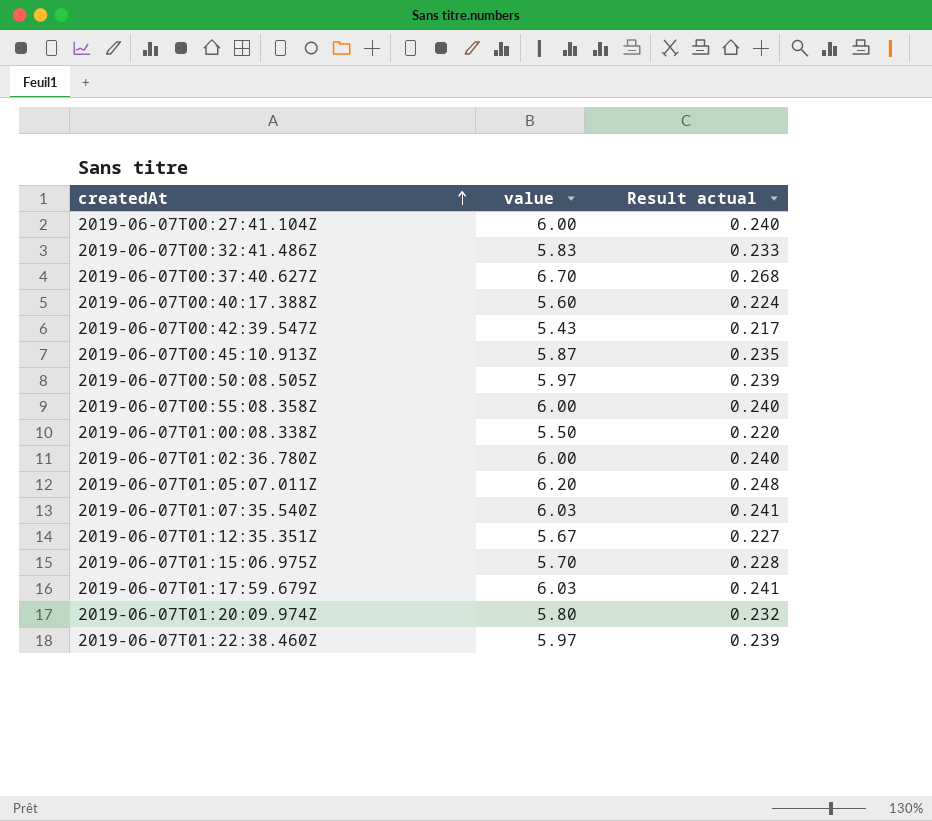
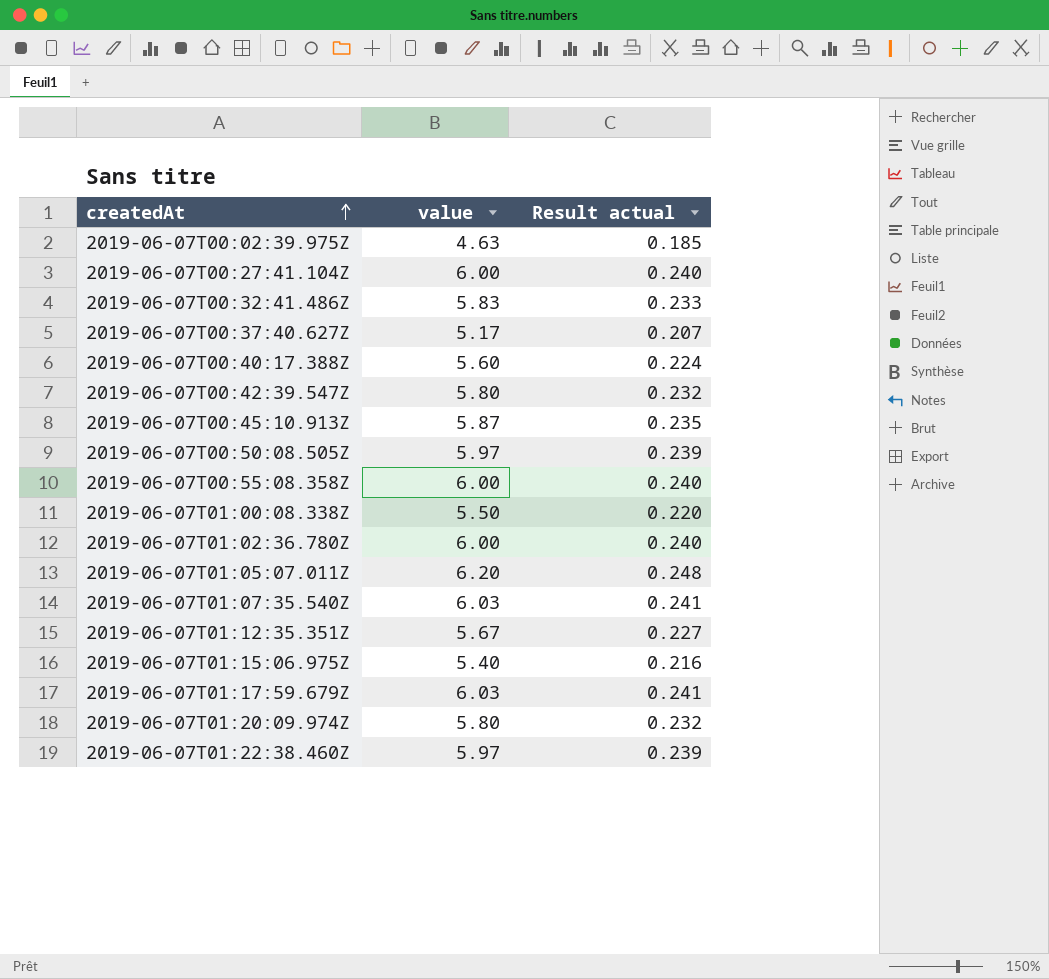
row 2019-06-07T00:02:39.975Z: none -> 4.63 | 0.185
2019-06-07T00:37:40.627Z | value: 6.70 -> 5.17
2019-06-07T00:37:40.627Z | Result actual: 0.268 -> 0.207
2019-06-07T00:42:39.547Z | value: 5.43 -> 5.80
2019-06-07T00:42:39.547Z | Result actual: 0.217 -> 0.232
2019-06-07T01:15:06.975Z | value: 5.70 -> 5.40
2019-06-07T01:15:06.975Z | Result actual: 0.228 -> 0.216

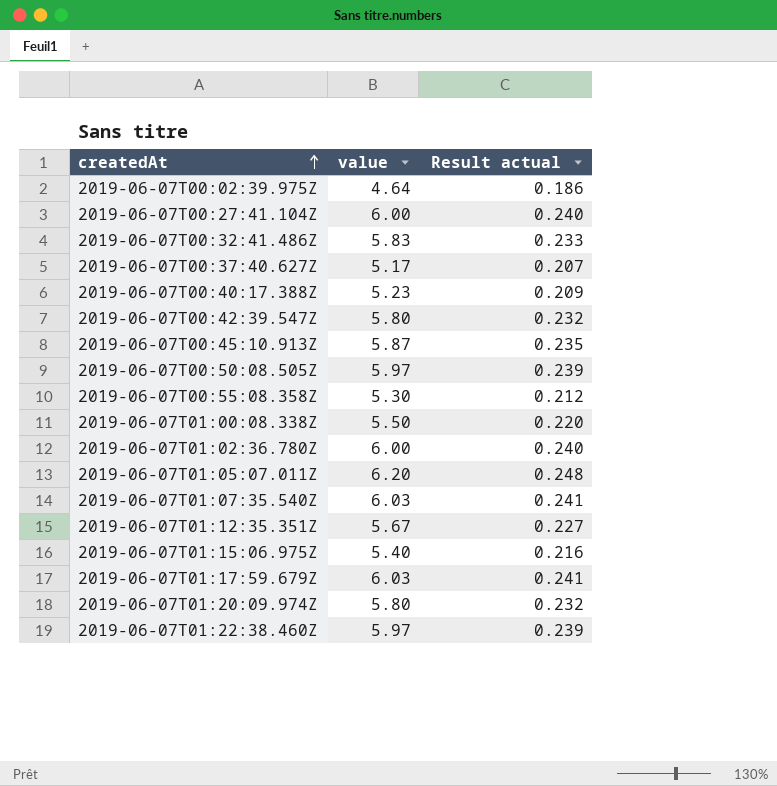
2019-06-07T00:02:39.975Z | value: 4.63 -> 4.64
2019-06-07T00:02:39.975Z | Result actual: 0.185 -> 0.186
2019-06-07T00:40:17.388Z | value: 5.60 -> 5.23
2019-06-07T00:40:17.388Z | Result actual: 0.224 -> 0.209
2019-06-07T00:55:08.358Z | value: 6.00 -> 5.30
2019-06-07T00:55:08.358Z | Result actual: 0.240 -> 0.212

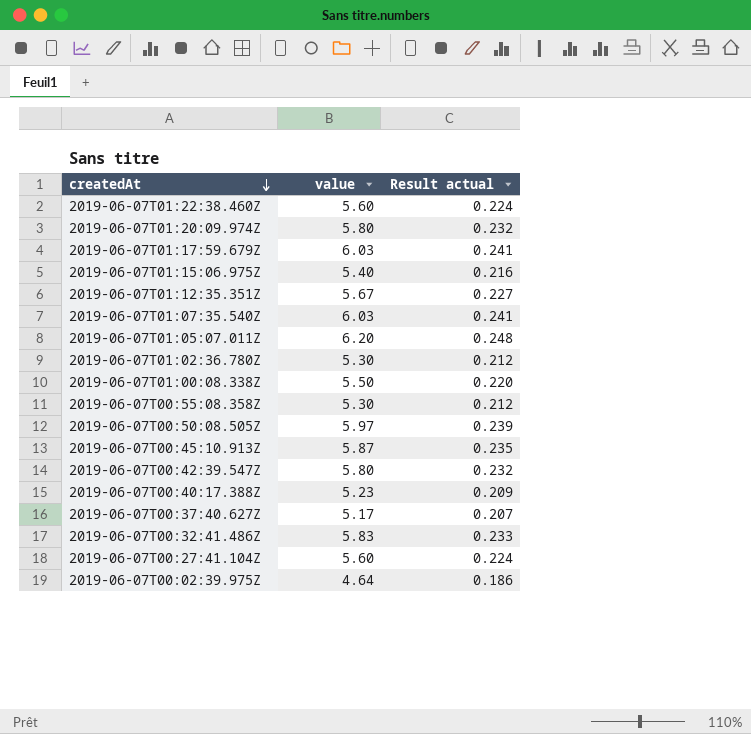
row order: createdAt ascending -> createdAt descending
2019-06-07T01:22:38.460Z | value: 5.97 -> 5.60
2019-06-07T01:22:38.460Z | Result actual: 0.239 -> 0.224
2019-06-07T01:02:36.780Z | value: 6.00 -> 5.30
2019-06-07T01:02:36.780Z | Result actual: 0.240 -> 0.212
2019-06-07T00:27:41.104Z | value: 6.00 -> 5.60
2019-06-07T00:27:41.104Z | Result actual: 0.240 -> 0.224

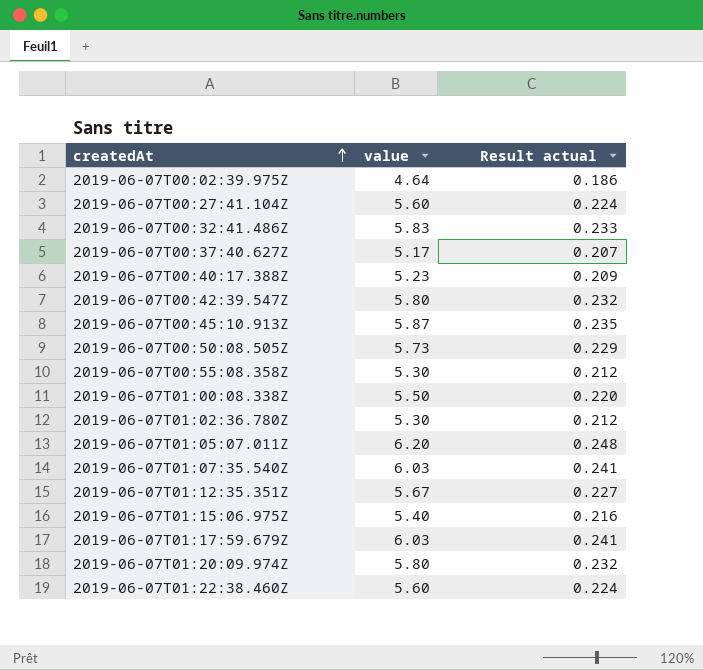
row order: createdAt descending -> createdAt ascending
2019-06-07T00:50:08.505Z | value: 5.97 -> 5.73
2019-06-07T00:50:08.505Z | Result actual: 0.239 -> 0.229

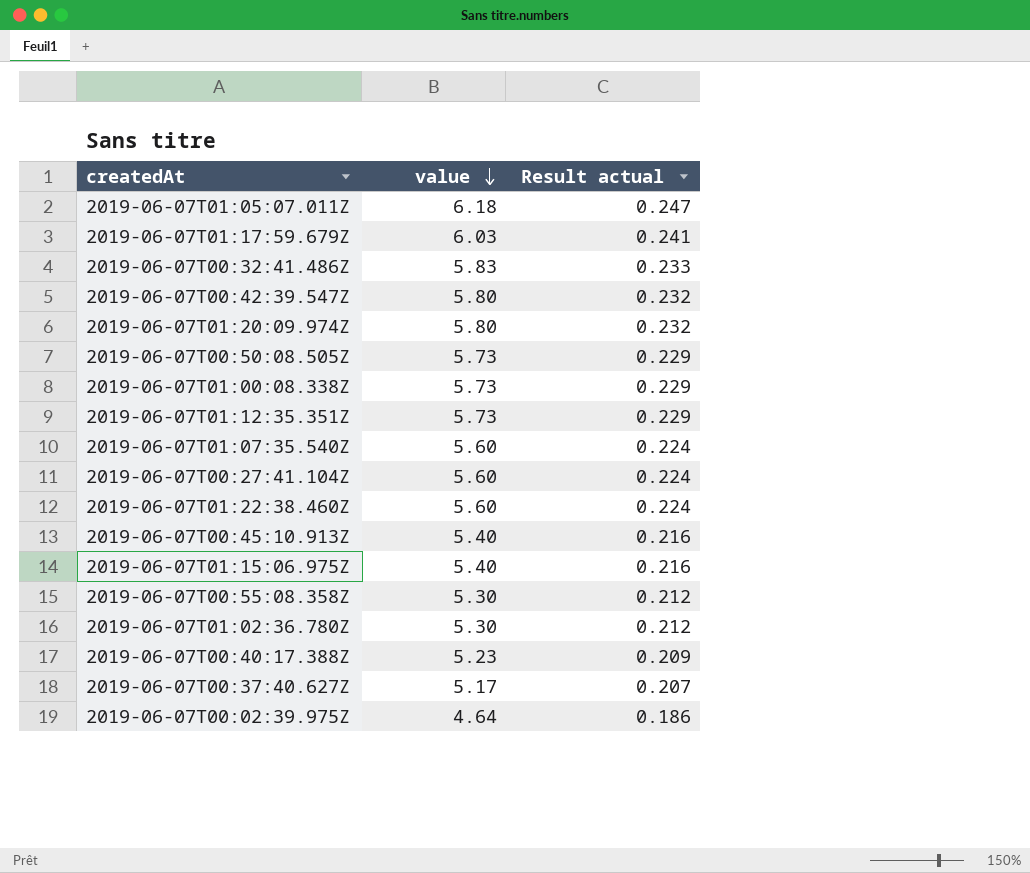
row order: createdAt ascending -> value descending
2019-06-07T01:05:07.011Z | value: 6.20 -> 6.18
2019-06-07T01:05:07.011Z | Result actual: 0.248 -> 0.247
2019-06-07T01:00:08.338Z | value: 5.50 -> 5.73
2019-06-07T01:00:08.338Z | Result actual: 0.220 -> 0.229
2019-06-07T01:12:35.351Z | value: 5.67 -> 5.73
2019-06-07T01:12:35.351Z | Result actual: 0.227 -> 0.229
2019-06-07T01:07:35.540Z | value: 6.03 -> 5.60
2019-06-07T01:07:35.540Z | Result actual: 0.241 -> 0.224
2019-06-07T00:45:10.913Z | value: 5.87 -> 5.40
2019-06-07T00:45:10.913Z | Result actual: 0.235 -> 0.216

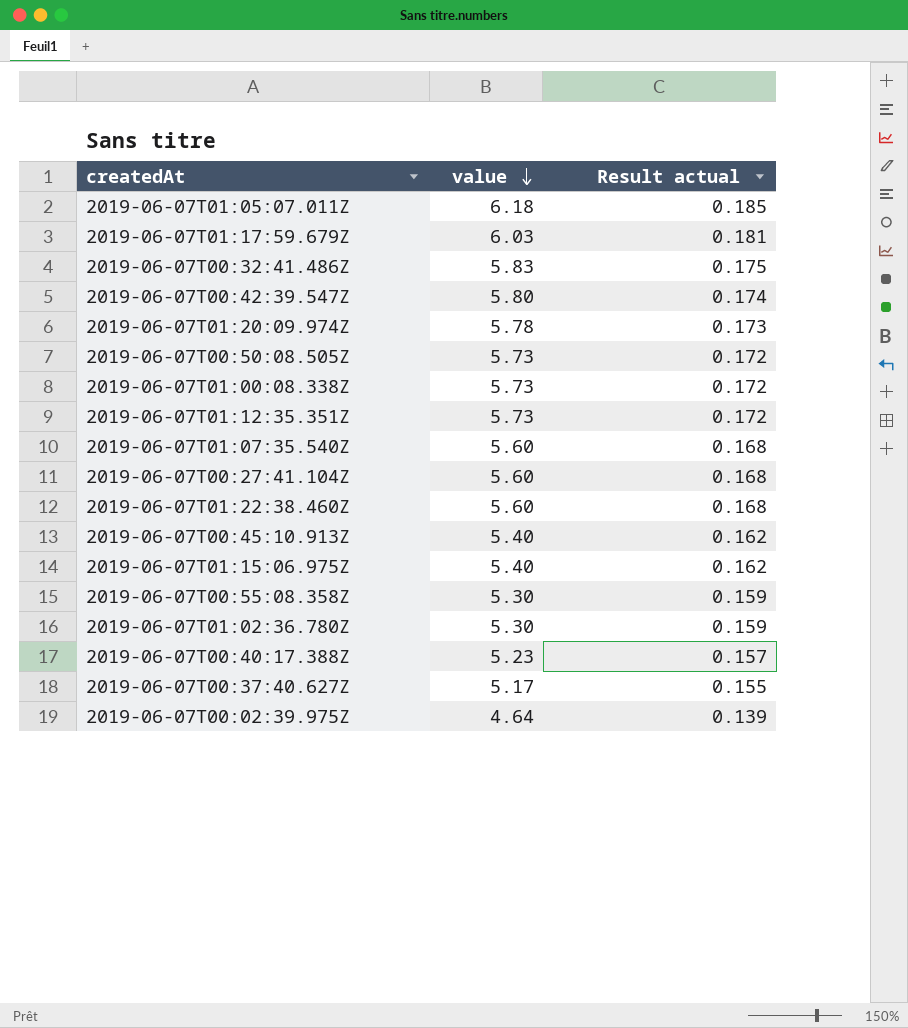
column Result actual | formula: [value] * 0.04 -> [value] * 0.03
2019-06-07T01:20:09.974Z | value: 5.80 -> 5.78

